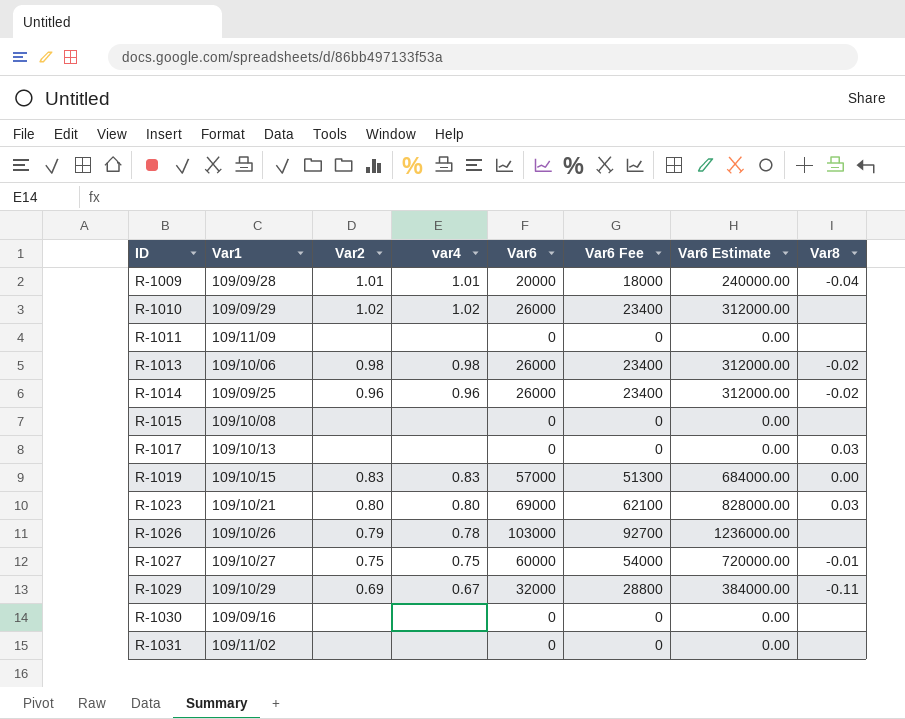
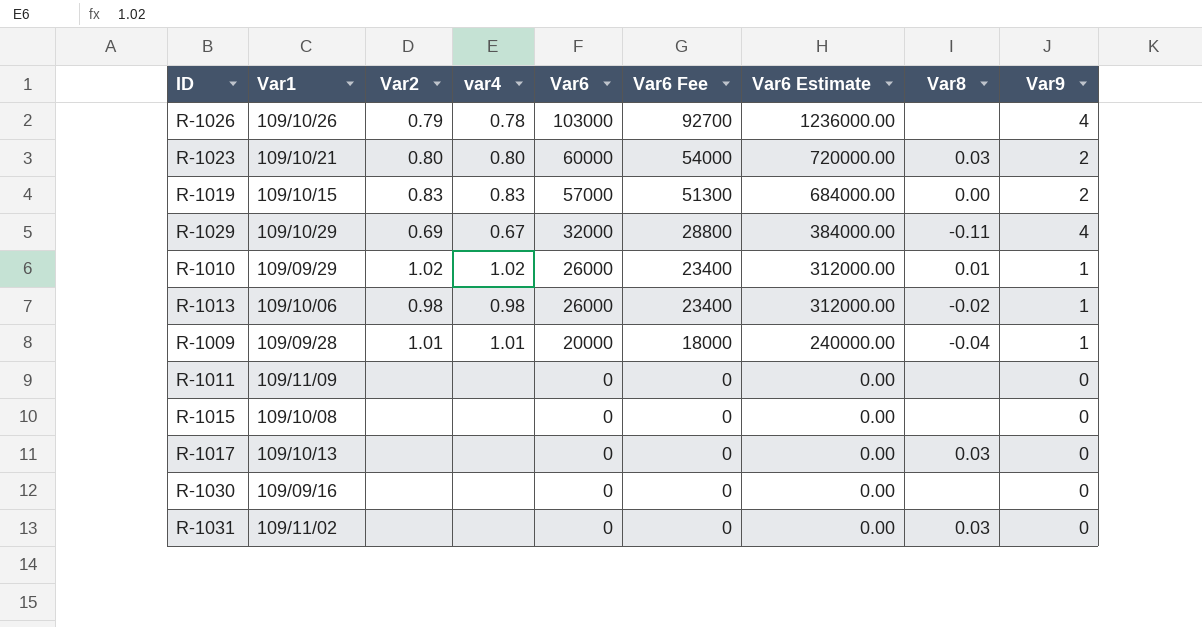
row order: ID ascending -> Var6 descending
column Var9 | position: none -> 9
row R-1014: 109/09/25 | 0.96 | 0.96 | 26000 | 23400 | 312000.00 | -0.02 -> none
row R-1027: 109/10/27 | 0.75 | 0.75 | 60000 | 54000 | 720000.00 | -0.01 -> none
R-1023 | Var6: 69000 -> 60000
R-1023 | Var6 Fee: 62100 -> 54000
R-1023 | Var6 Estimate: 828000.00 -> 720000.00
R-1010 | Var8: none -> 0.01
R-1031 | Var8: none -> 0.03

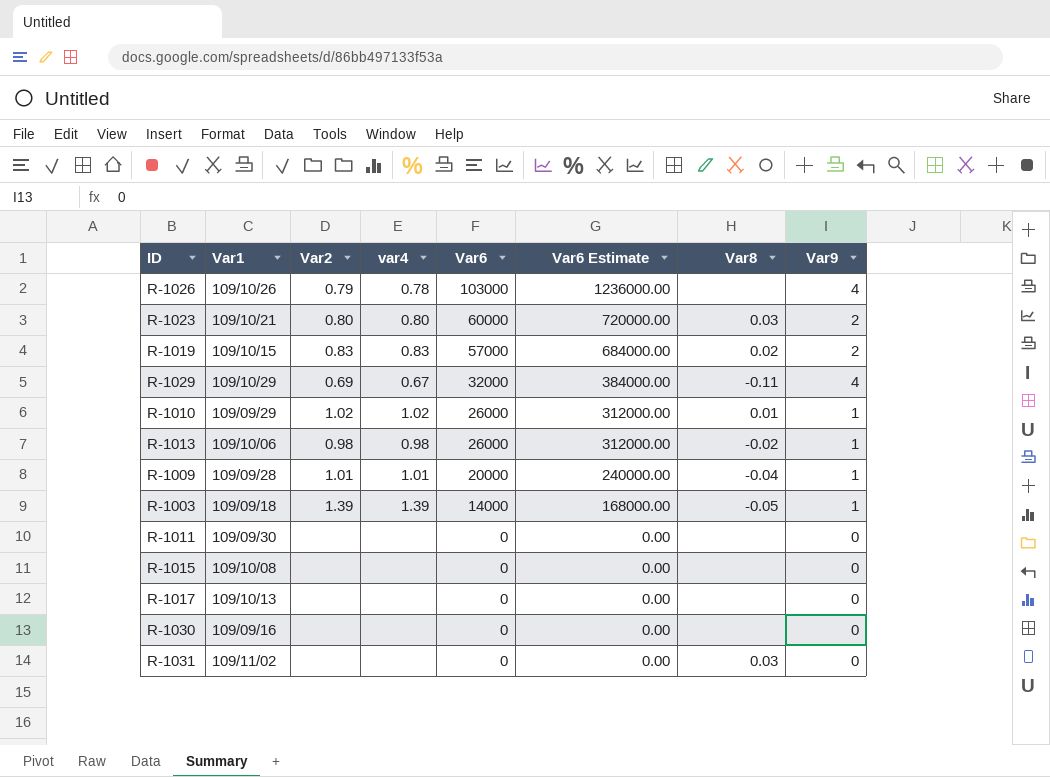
column Var6 Fee | formula: [Var6] * 0.9 -> none
R-1019 | Var8: 0.00 -> 0.02
row R-1003: none -> 109/09/18 | 1.39 | 1.39 | 14000 | 168000.00 | -0.05 | 1
R-1011 | Var1: 109/11/09 -> 109/09/30
R-1017 | Var8: 0.03 -> none

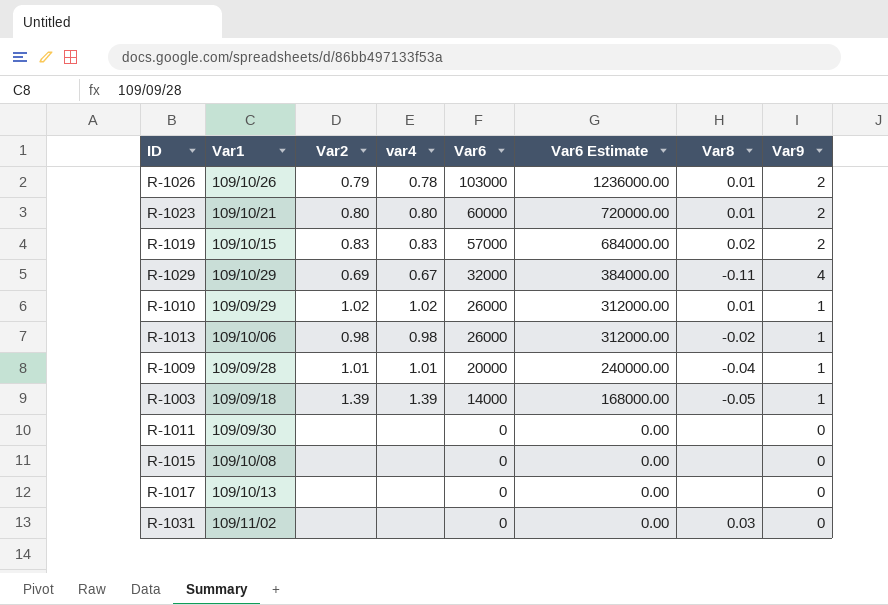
row R-1030: 109/09/16 | none | none | 0 | 0.00 | none | 0 -> none
R-1026 | Var8: none -> 0.01
R-1026 | Var9: 4 -> 2
R-1023 | Var8: 0.03 -> 0.01

